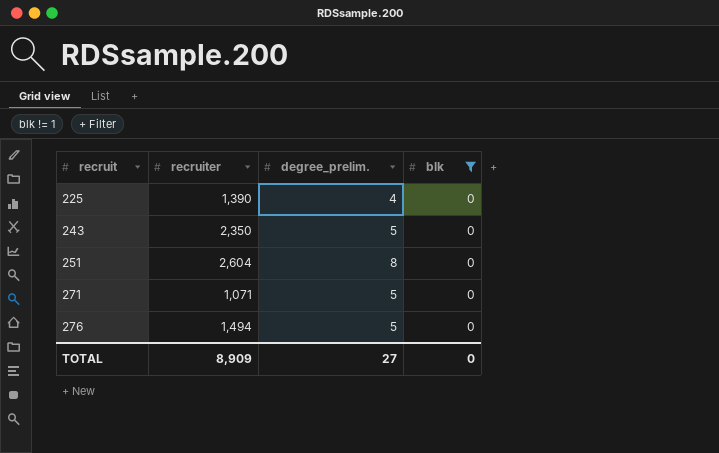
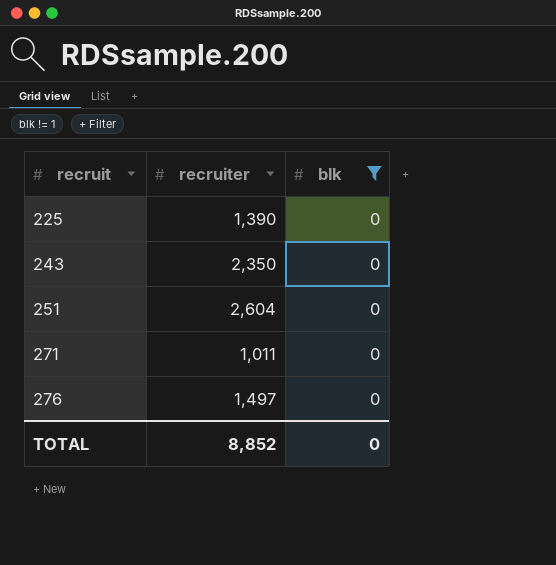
column degree_prelim. | position: 3 -> none
271 | recruiter: 1,071 -> 1,011
276 | recruiter: 1,494 -> 1,497
TOTAL | recruiter: 8,909 -> 8,852

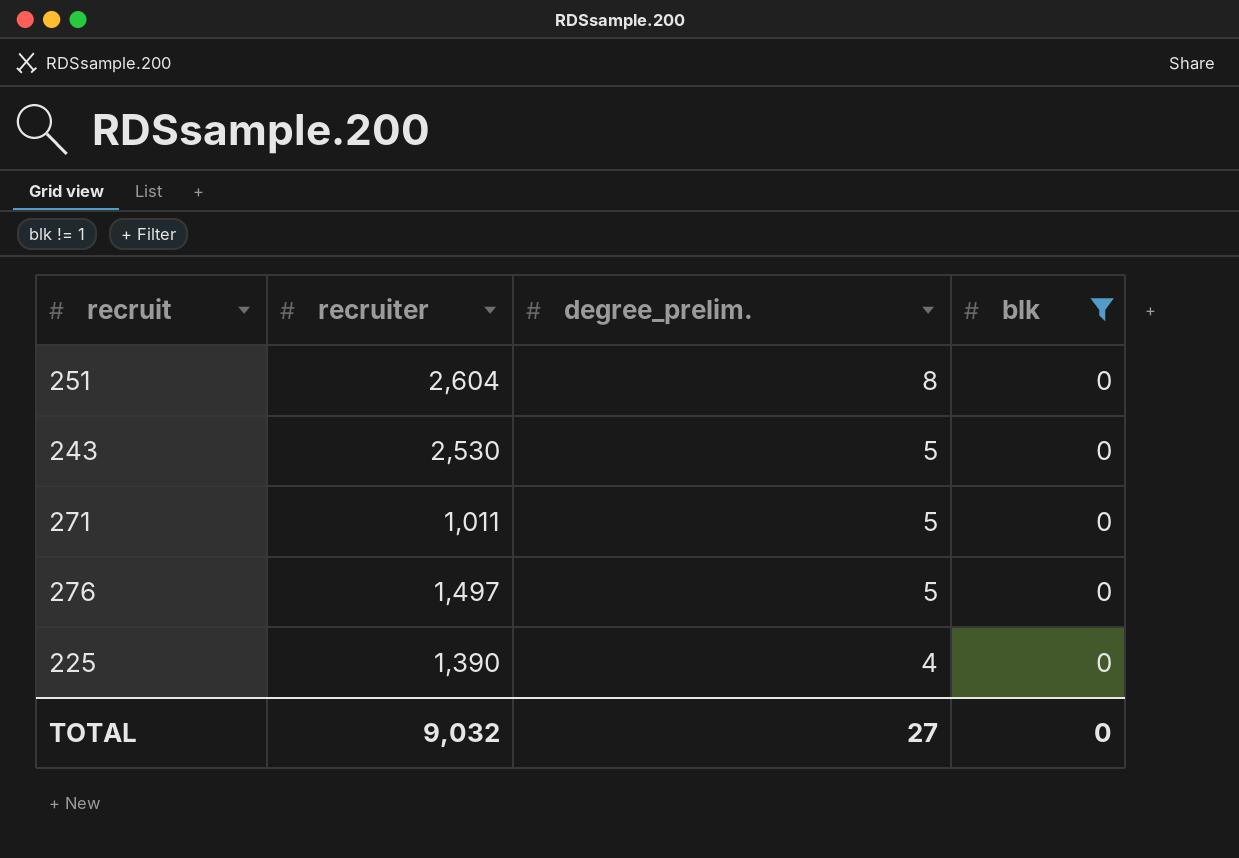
row order: recruit ascending -> degree_prelim. descending
column degree_prelim. | position: none -> 3
243 | recruiter: 2,350 -> 2,530
TOTAL | recruiter: 8,852 -> 9,032

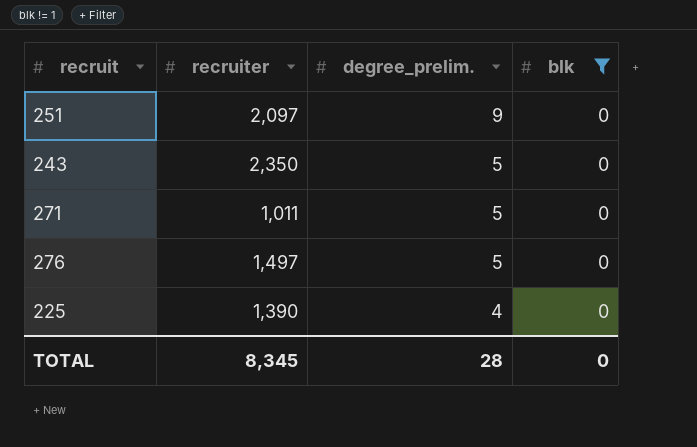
251 | recruiter: 2,604 -> 2,097
251 | degree_prelim.: 8 -> 9
243 | recruiter: 2,530 -> 2,350
TOTAL | recruiter: 9,032 -> 8,345
TOTAL | degree_prelim.: 27 -> 28

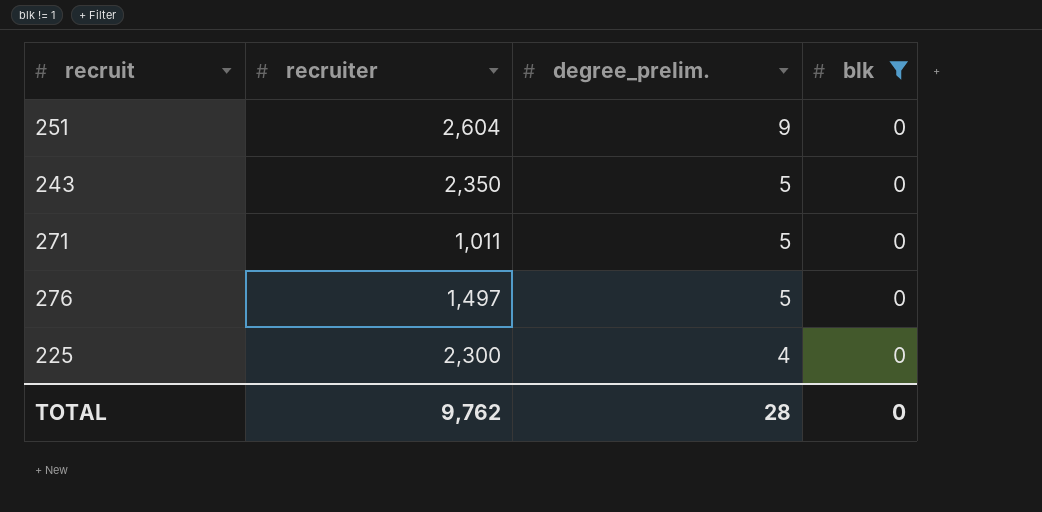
251 | recruiter: 2,097 -> 2,604
225 | recruiter: 1,390 -> 2,300
TOTAL | recruiter: 8,345 -> 9,762

